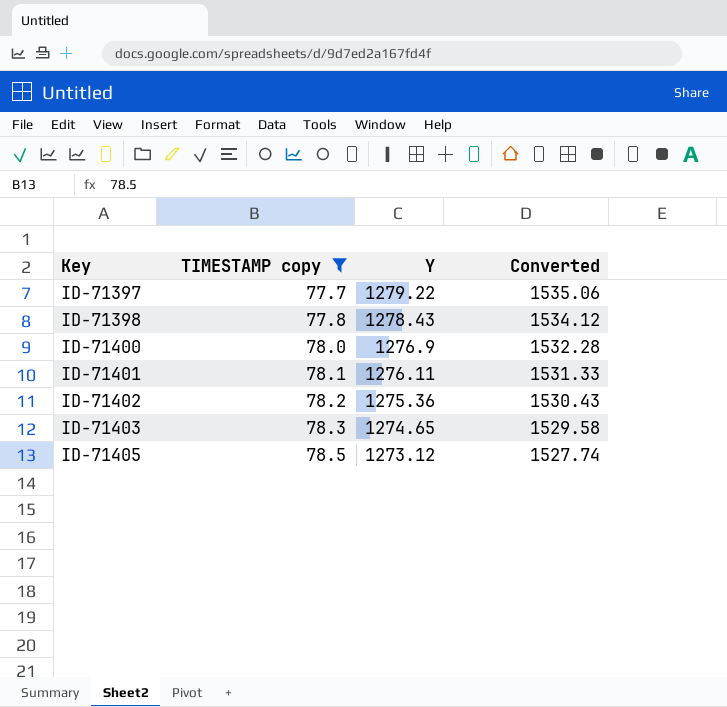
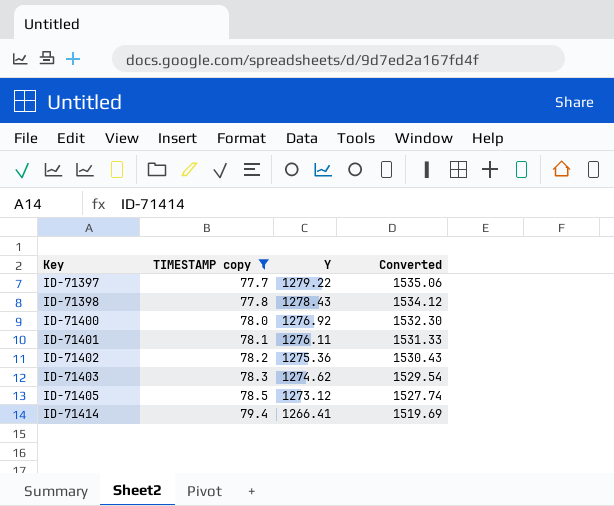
ID-71400 | Y: 1276.9 -> 1276.92
ID-71400 | Converted: 1532.28 -> 1532.30
ID-71403 | Y: 1274.65 -> 1274.62
ID-71403 | Converted: 1529.58 -> 1529.54
row ID-71414: none -> 79.4 | 1266.41 | 1519.69

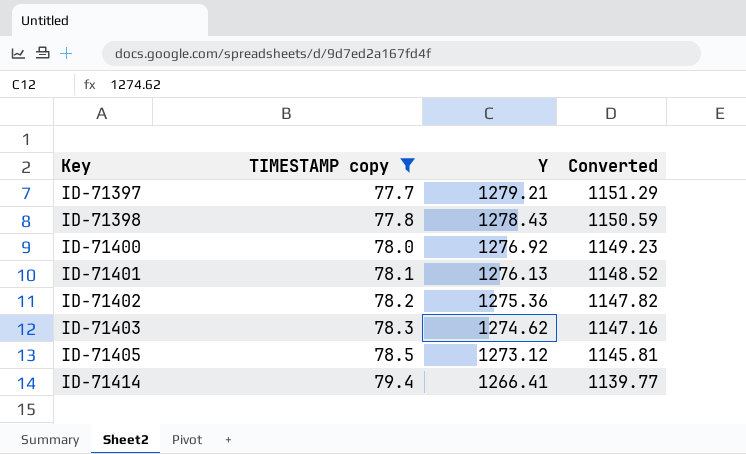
column Converted | formula: [Y] * 1.2 -> [Y] * 0.9
ID-71397 | Y: 1279.22 -> 1279.21
ID-71401 | Y: 1276.11 -> 1276.13

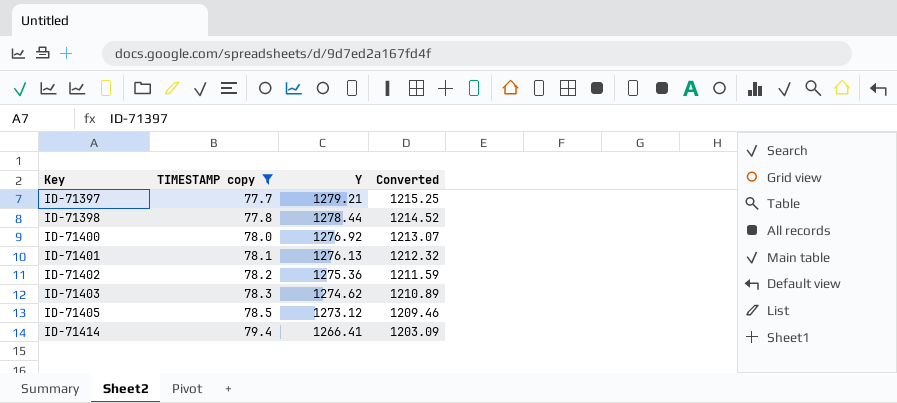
column Converted | formula: [Y] * 0.9 -> [Y] * 0.95
ID-71398 | Y: 1278.43 -> 1278.44

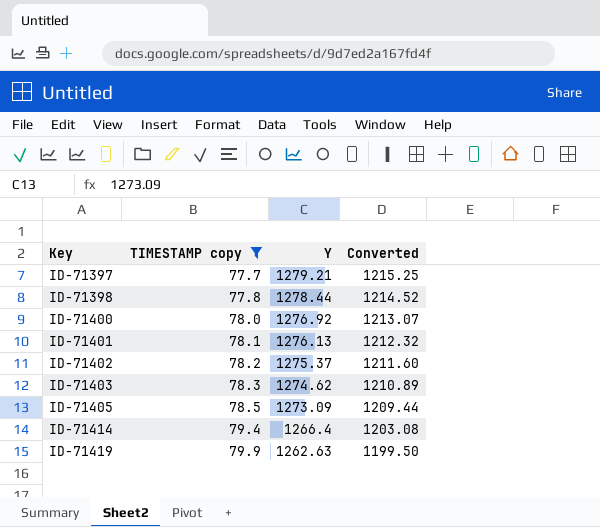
ID-71402 | Y: 1275.36 -> 1275.37
ID-71402 | Converted: 1211.59 -> 1211.60
ID-71405 | Y: 1273.12 -> 1273.09
ID-71405 | Converted: 1209.46 -> 1209.44
ID-71414 | Y: 1266.41 -> 1266.4
ID-71414 | Converted: 1203.09 -> 1203.08
row ID-71419: none -> 79.9 | 1262.63 | 1199.50

